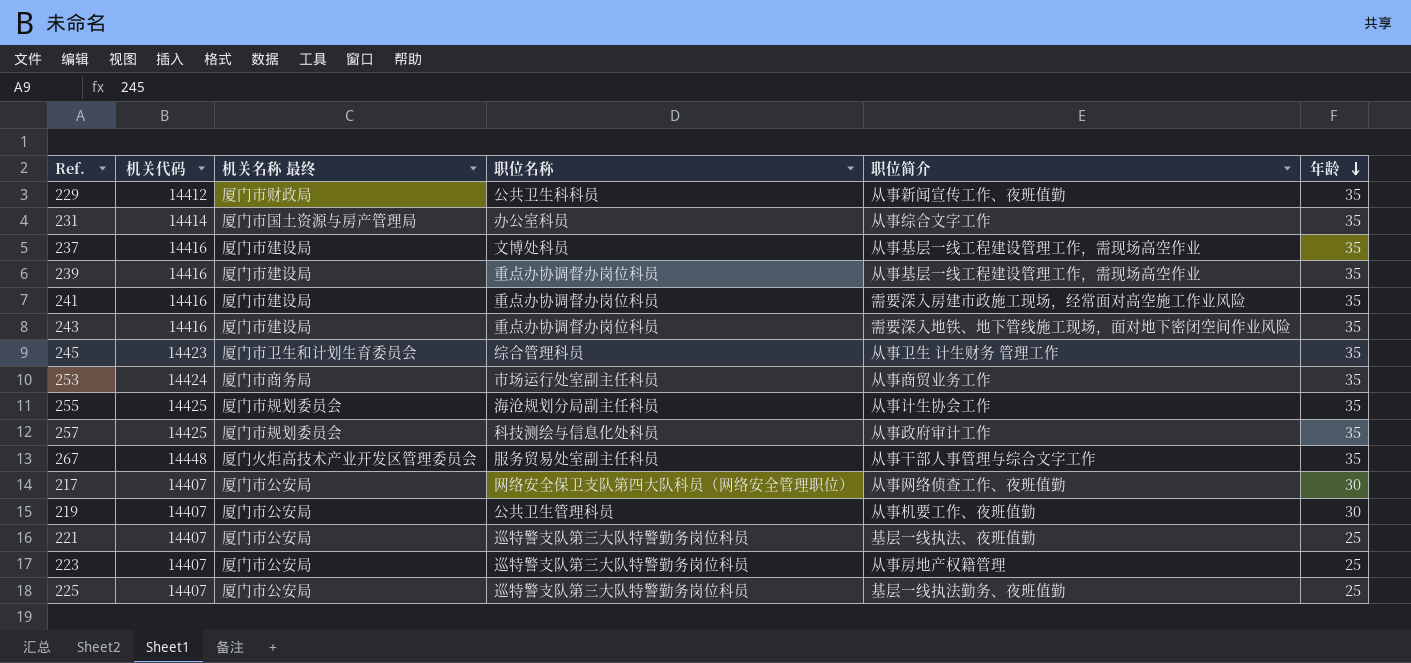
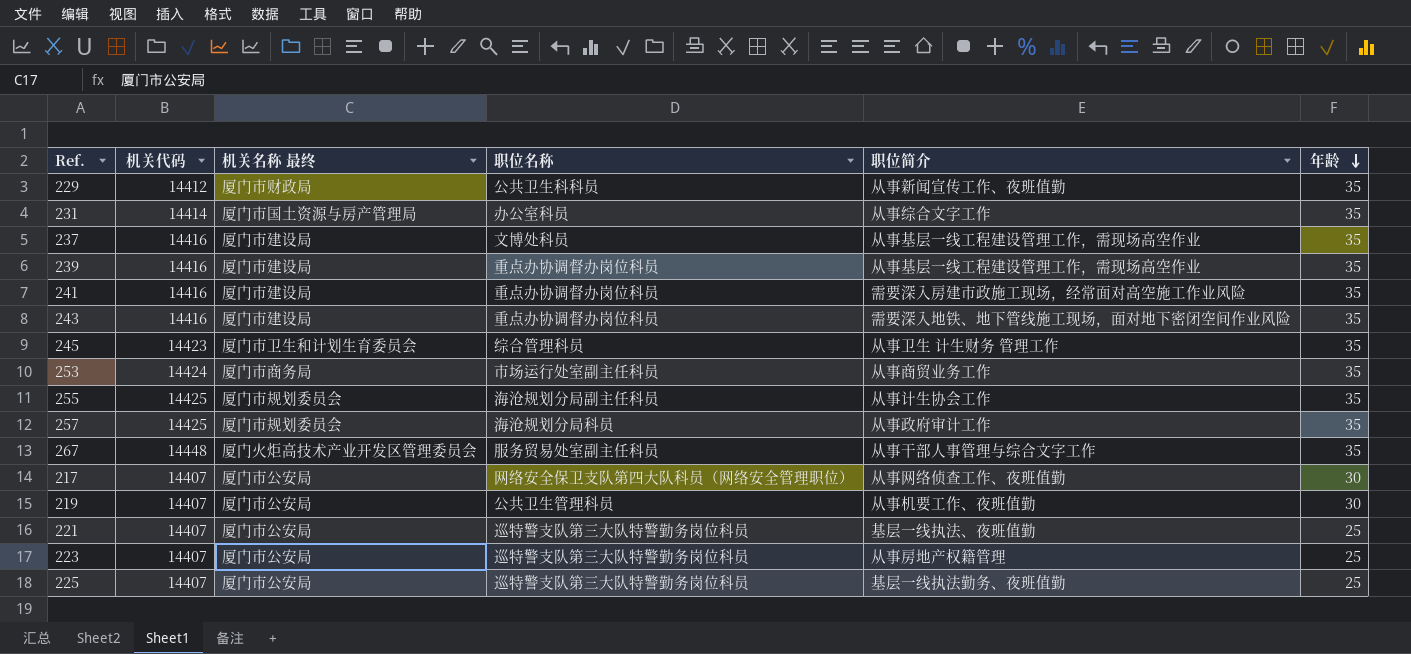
257 | 职位名称: 科技测绘与信息化处科员 -> 海沧规划分局科员

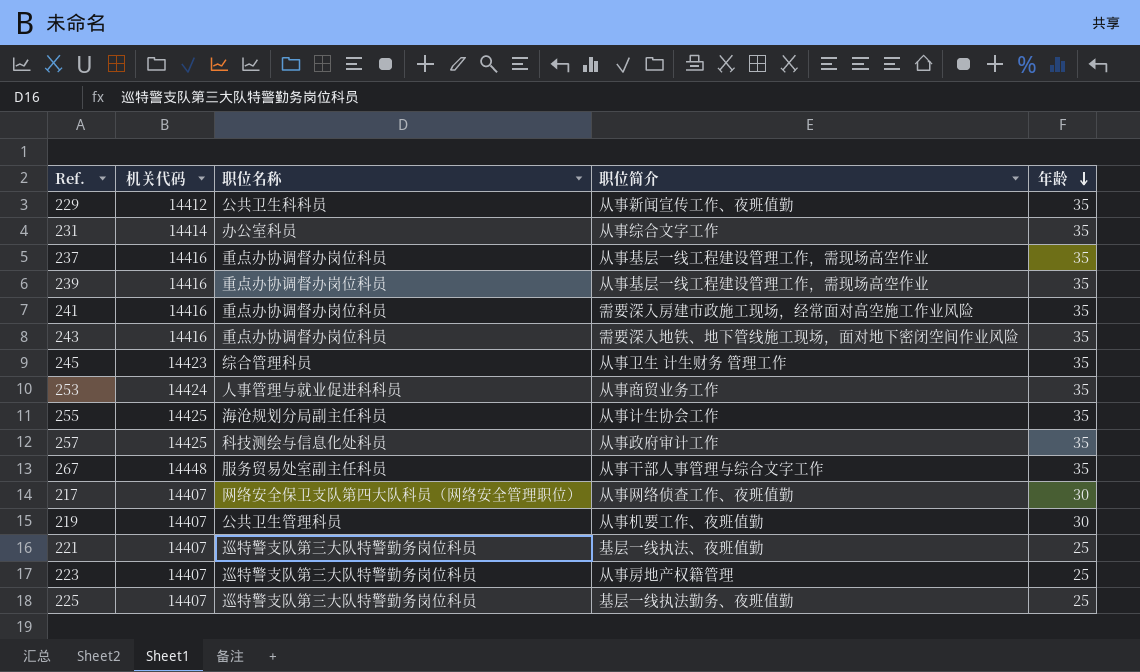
column 机关名称 最终 | position: 3 -> none
237 | 职位名称: 文博处科员 -> 重点办协调督办岗位科员
253 | 职位名称: 市场运行处室副主任科员 -> 人事管理与就业促进科科员
257 | 职位名称: 海沧规划分局科员 -> 科技测绘与信息化处科员

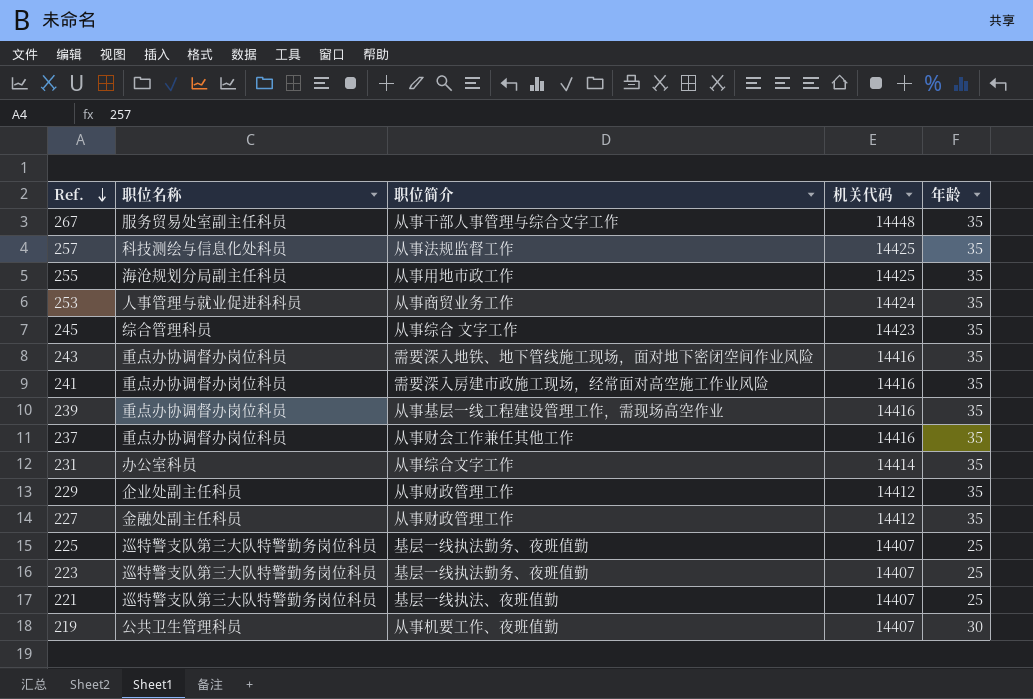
row order: 年龄 descending -> Ref. descending
column 机关代码 | position: 2 -> 4
row 217: 14407 | 网络安全保卫支队第四大队科员（网络安全管理职位） | 从事网络侦查工作、夜班值勤 | 30 -> none
257 | 职位简介: 从事政府审计工作 -> 从事法规监督工作
255 | 职位简介: 从事计生协会工作 -> 从事用地市政工作
245 | 职位简介: 从事卫生 计生财务 管理工作 -> 从事综合 文字工作
237 | 职位简介: 从事基层一线工程建设管理工作，需现场高空作业 -> 从事财会工作兼任其他工作
229 | 职位名称: 公共卫生科科员 -> 企业处副主任科员
229 | 职位简介: 从事新闻宣传工作、夜班值勤 -> 从事财政管理工作
row 227: none -> 金融处副主任科员 | 从事财政管理工作 | 14412 | 35
223 | 职位简介: 从事房地产权籍管理 -> 基层一线执法勤务、夜班值勤

